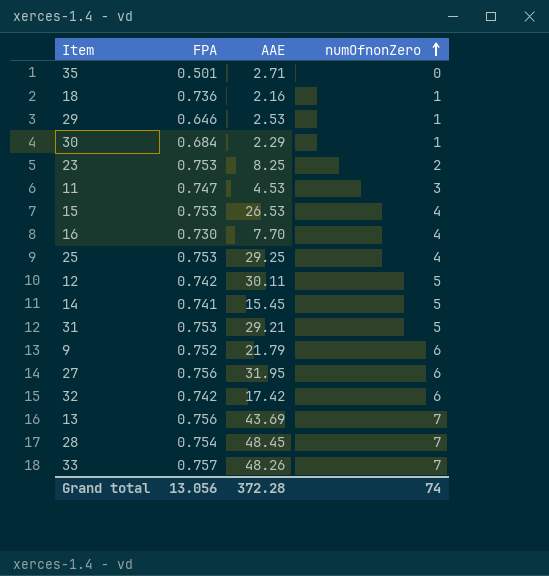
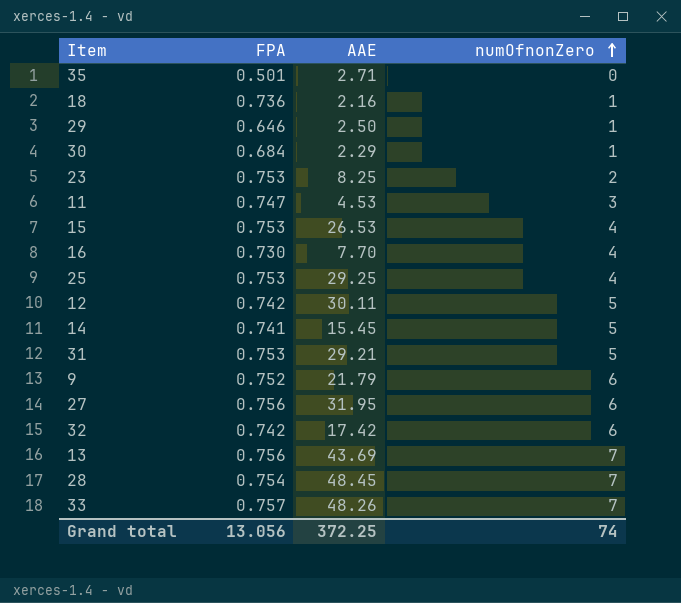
29 | AAE: 2.53 -> 2.50
Grand total | AAE: 372.28 -> 372.25

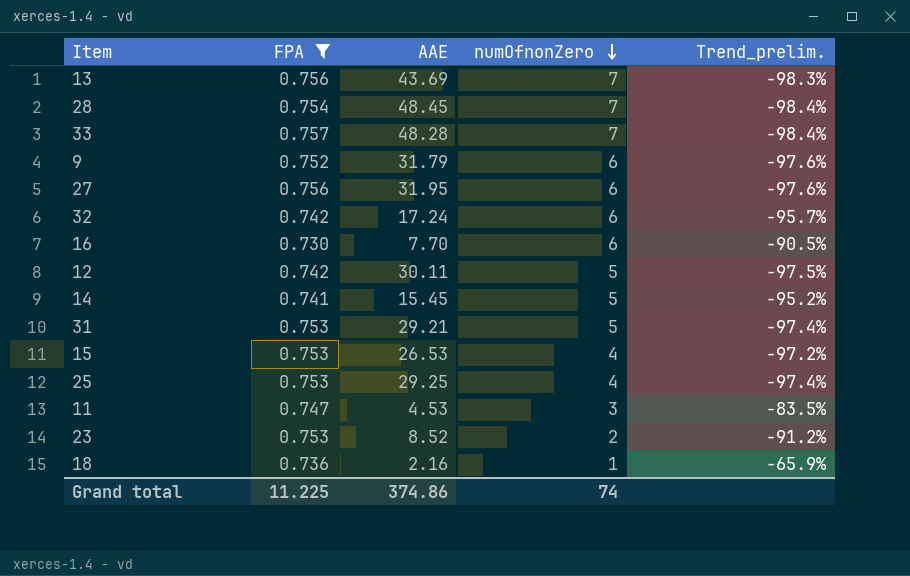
filter: none -> FPA >= 0.730
row order: numOfnonZero ascending -> numOfnonZero descending
column Trend_prelim. | formula: none -> ([FPA] - [AAE]) / [AAE]
33 | AAE: 48.26 -> 48.28
9 | AAE: 21.79 -> 31.79
32 | AAE: 17.42 -> 17.24
16 | numOfnonZero: 4 -> 6
23 | AAE: 8.25 -> 8.52
Grand total | FPA: 13.056 -> 11.225
Grand total | AAE: 372.25 -> 374.86

